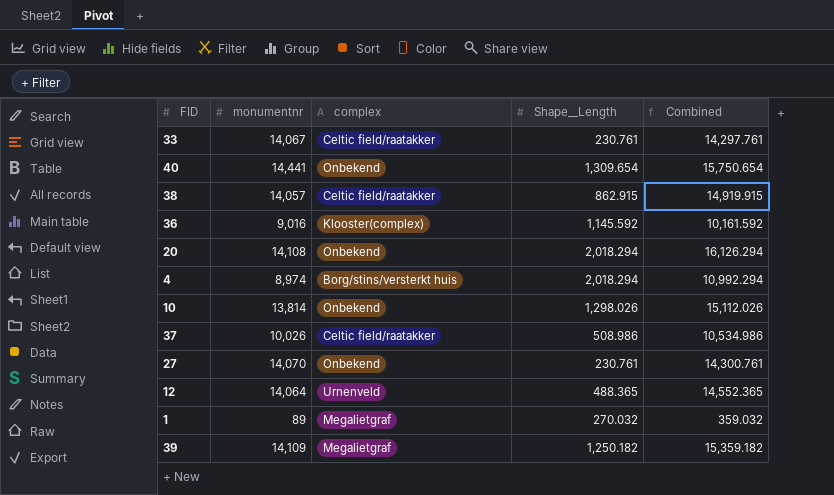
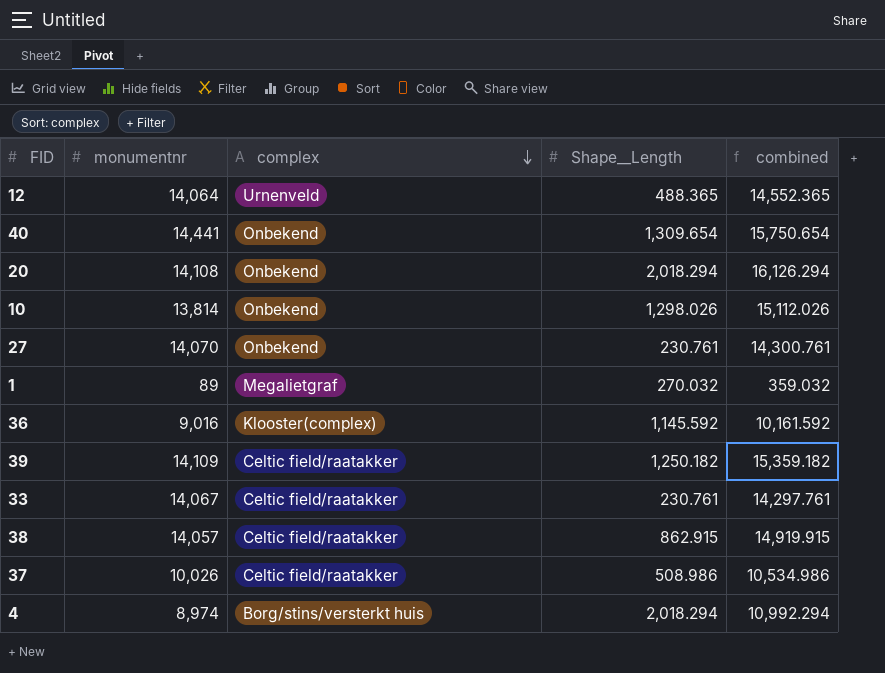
row order: none -> complex descending
column name: Combined -> combined
39 | complex: Megalietgraf -> Celtic field/raatakker

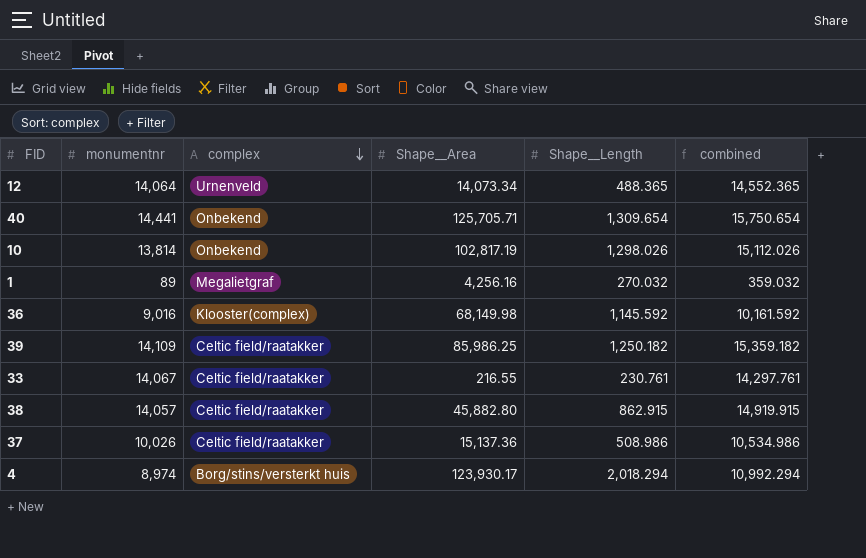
column Shape__Area | position: none -> 4
row 20: 14,108 | Onbekend | 2,018.294 | 16,126.294 -> none
row 27: 14,070 | Onbekend | 230.761 | 14,300.761 -> none

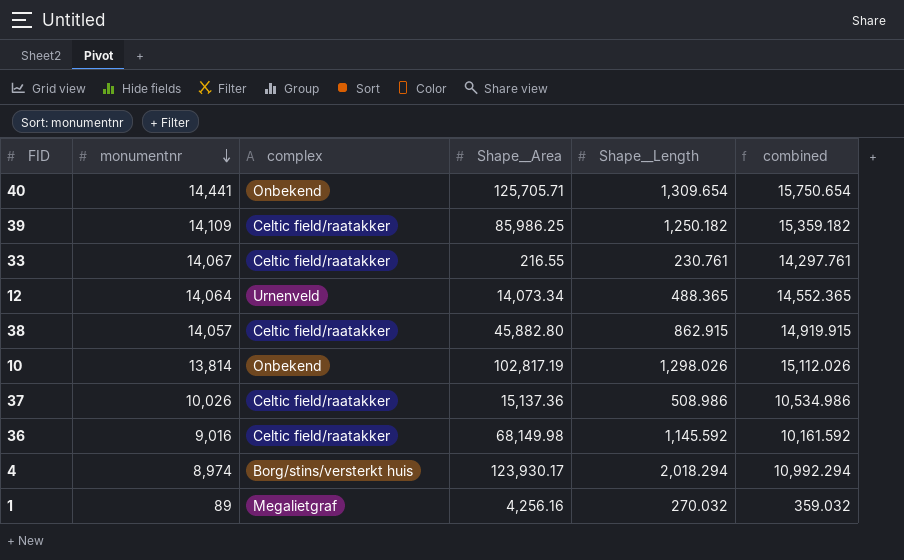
row order: complex descending -> monumentnr descending
36 | complex: Klooster(complex) -> Celtic field/raatakker

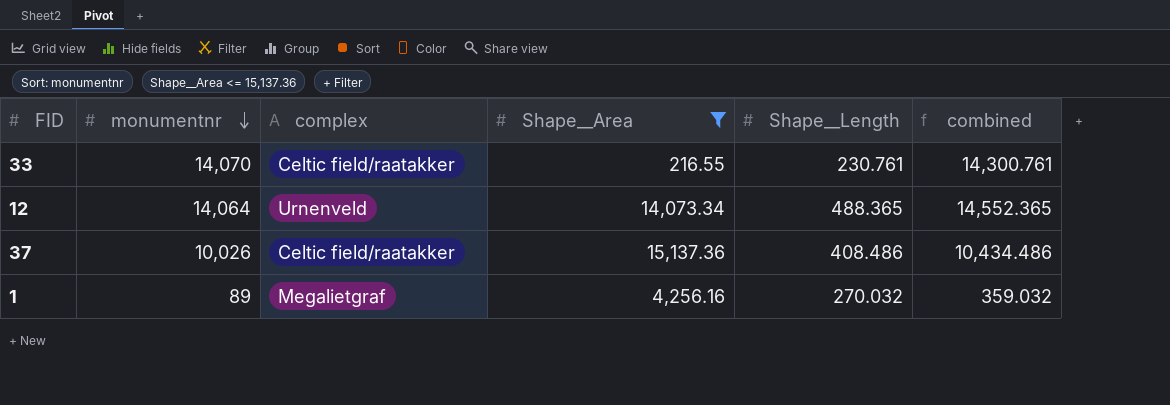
filter: none -> Shape__Area <= 15,137.36
33 | monumentnr: 14,067 -> 14,070
33 | combined: 14,297.761 -> 14,300.761
37 | Shape__Length: 508.986 -> 408.486
37 | combined: 10,534.986 -> 10,434.486

